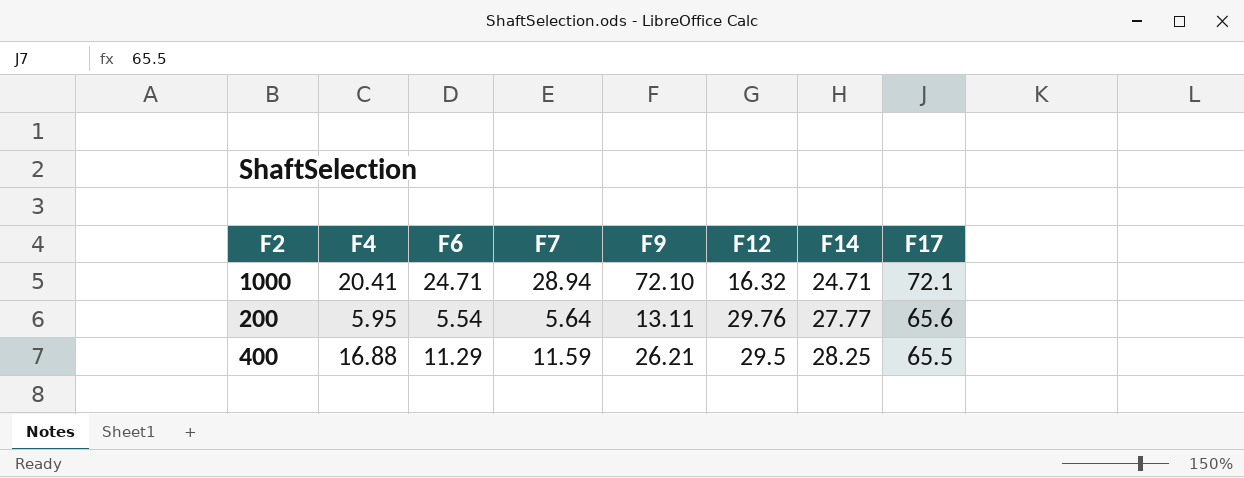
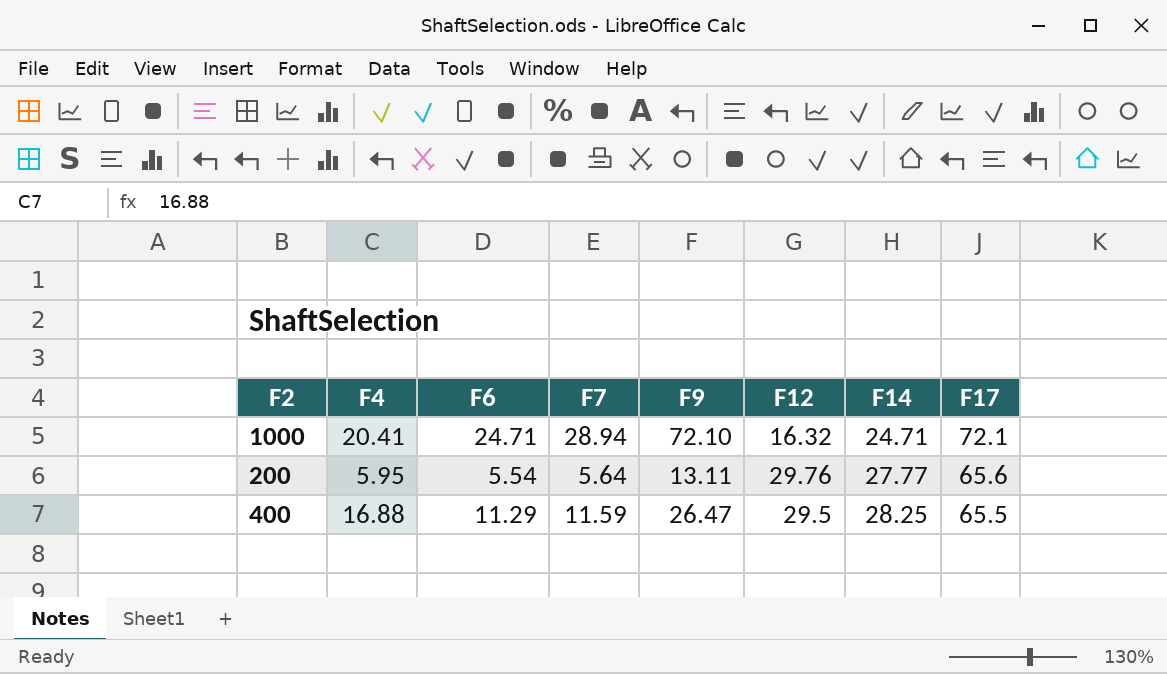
400 | F9: 26.21 -> 26.47

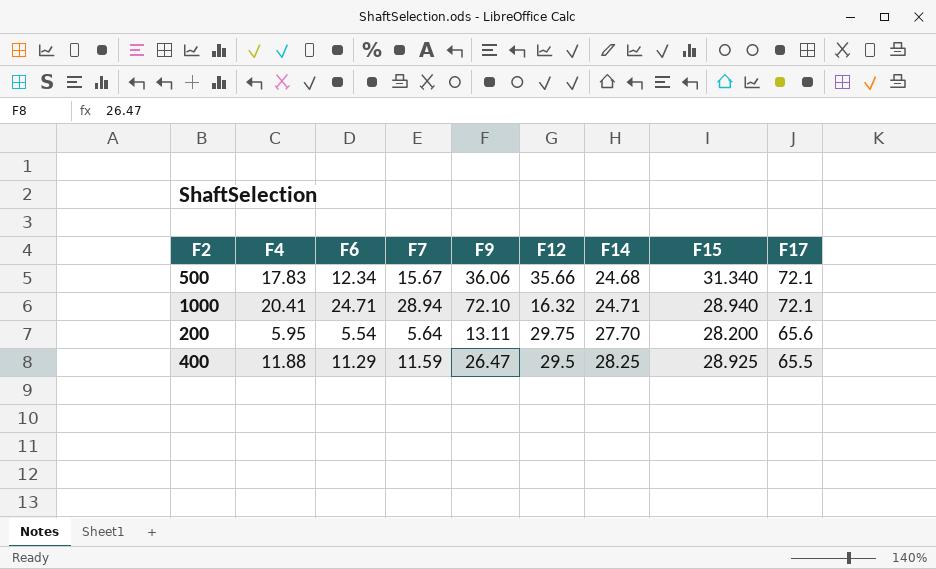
column F15 | position: none -> 8
row 500: none -> 17.83 | 12.34 | 15.67 | 36.06 | 35.66 | 24.68 | 31.340 | 72.1
200 | F12: 29.76 -> 29.75
200 | F14: 27.77 -> 27.70
400 | F4: 16.88 -> 11.88

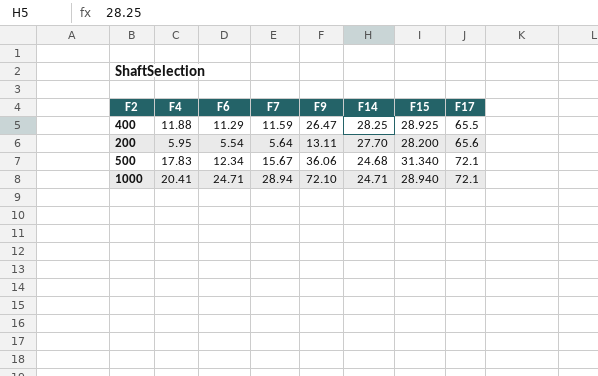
row order: F14 ascending -> F17 ascending
column F12 | position: 6 -> none

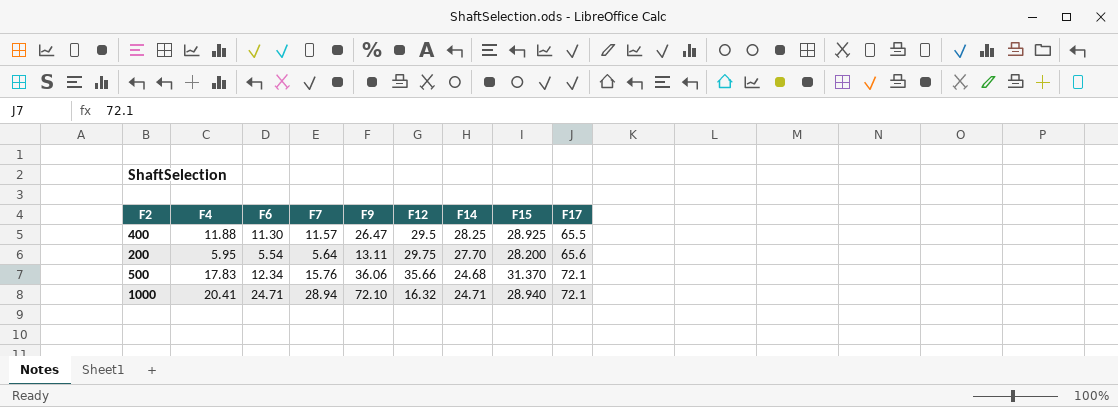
column F12 | position: none -> 6
400 | F6: 11.29 -> 11.30
400 | F7: 11.59 -> 11.57
500 | F7: 15.67 -> 15.76
500 | F15: 31.340 -> 31.370

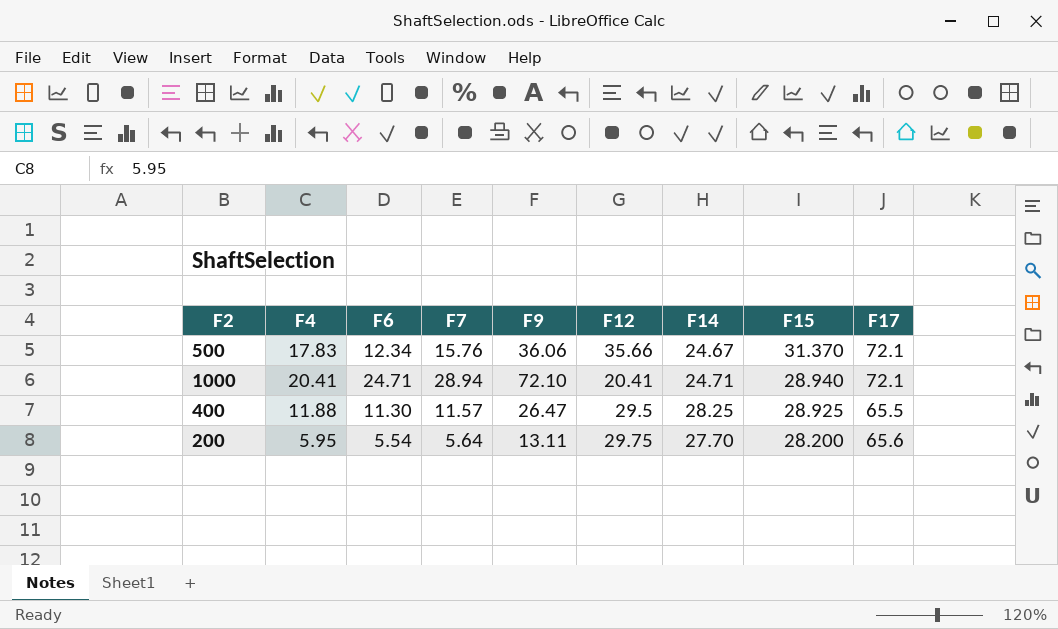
row order: F17 ascending -> F15 descending
500 | F14: 24.68 -> 24.67
1000 | F12: 16.32 -> 20.41

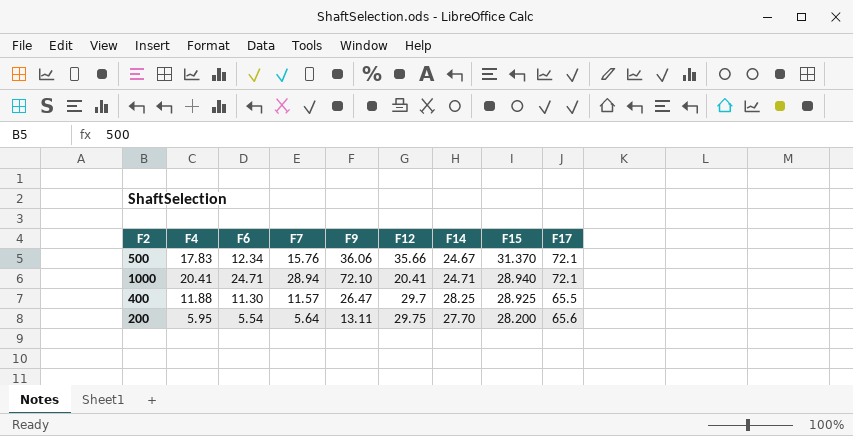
400 | F12: 29.5 -> 29.7

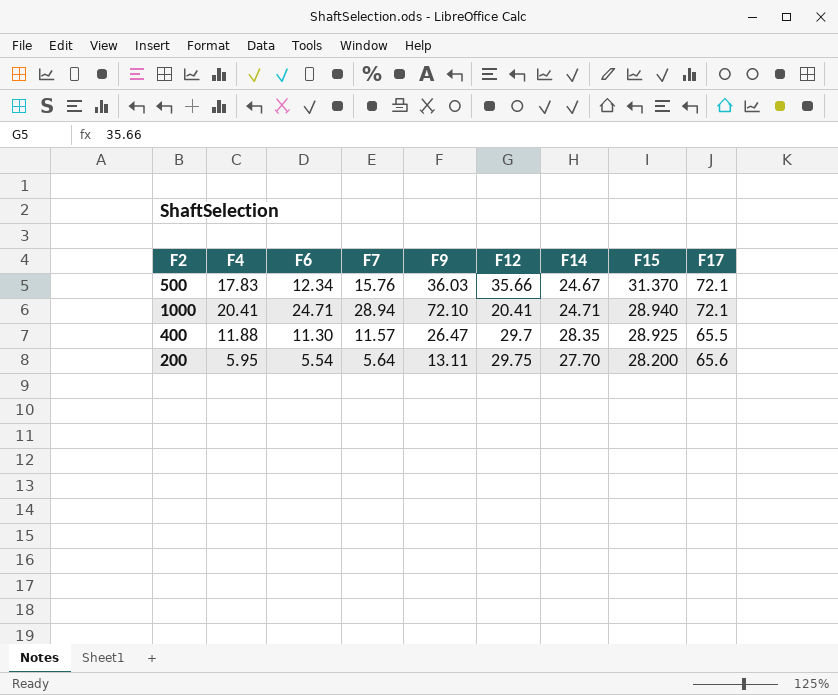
500 | F9: 36.06 -> 36.03
400 | F14: 28.25 -> 28.35

